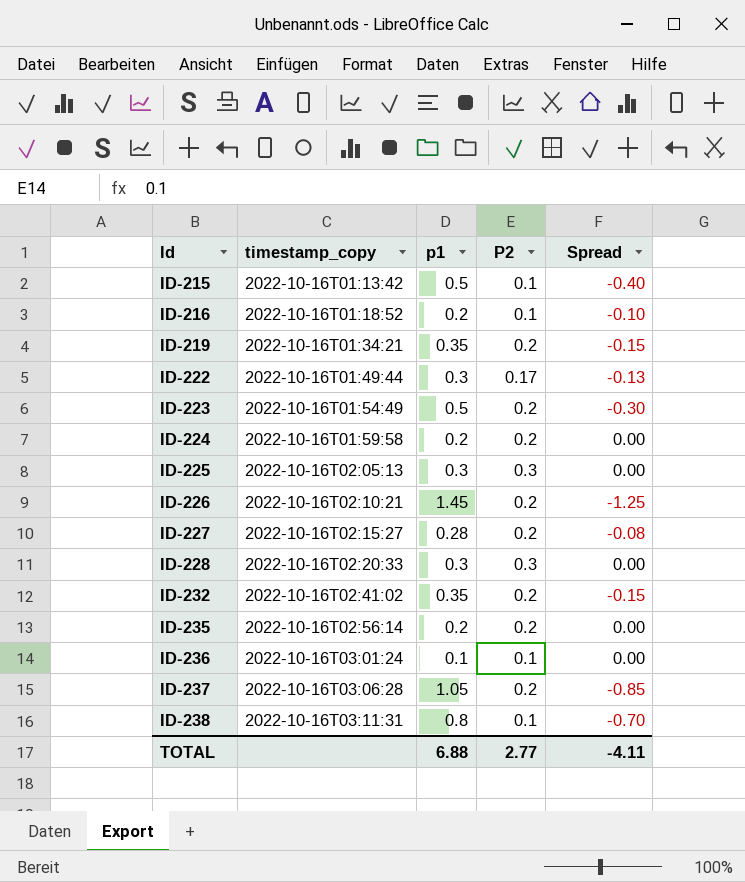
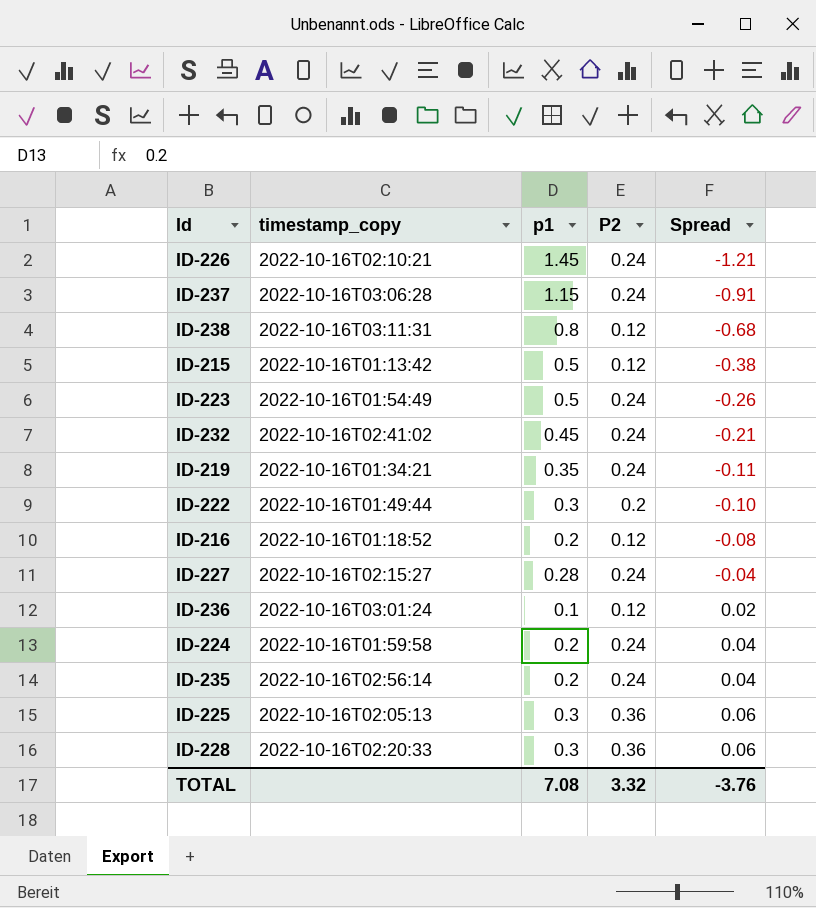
row order: Id ascending -> Spread ascending
ID-226 | P2: 0.2 -> 0.24
ID-226 | Spread: -1.25 -> -1.21
ID-237 | p1: 1.05 -> 1.15
ID-237 | P2: 0.2 -> 0.24
ID-237 | Spread: -0.85 -> -0.91
ID-238 | P2: 0.1 -> 0.12
ID-238 | Spread: -0.70 -> -0.68
ID-215 | P2: 0.1 -> 0.12
ID-215 | Spread: -0.40 -> -0.38
ID-223 | P2: 0.2 -> 0.24
ID-223 | Spread: -0.30 -> -0.26
ID-232 | p1: 0.35 -> 0.45
ID-232 | P2: 0.2 -> 0.24
ID-232 | Spread: -0.15 -> -0.21
ID-219 | P2: 0.2 -> 0.24
ID-219 | Spread: -0.15 -> -0.11
ID-222 | P2: 0.17 -> 0.2
ID-222 | Spread: -0.13 -> -0.10
ID-216 | P2: 0.1 -> 0.12
ID-216 | Spread: -0.10 -> -0.08
ID-227 | P2: 0.2 -> 0.24
ID-227 | Spread: -0.08 -> -0.04
ID-236 | P2: 0.1 -> 0.12
ID-236 | Spread: 0.00 -> 0.02
ID-224 | P2: 0.2 -> 0.24
ID-224 | Spread: 0.00 -> 0.04
ID-235 | P2: 0.2 -> 0.24
ID-235 | Spread: 0.00 -> 0.04
ID-225 | P2: 0.3 -> 0.36
ID-225 | Spread: 0.00 -> 0.06
ID-228 | P2: 0.3 -> 0.36
ID-228 | Spread: 0.00 -> 0.06
TOTAL | p1: 6.88 -> 7.08
TOTAL | P2: 2.77 -> 3.32
TOTAL | Spread: -4.11 -> -3.76

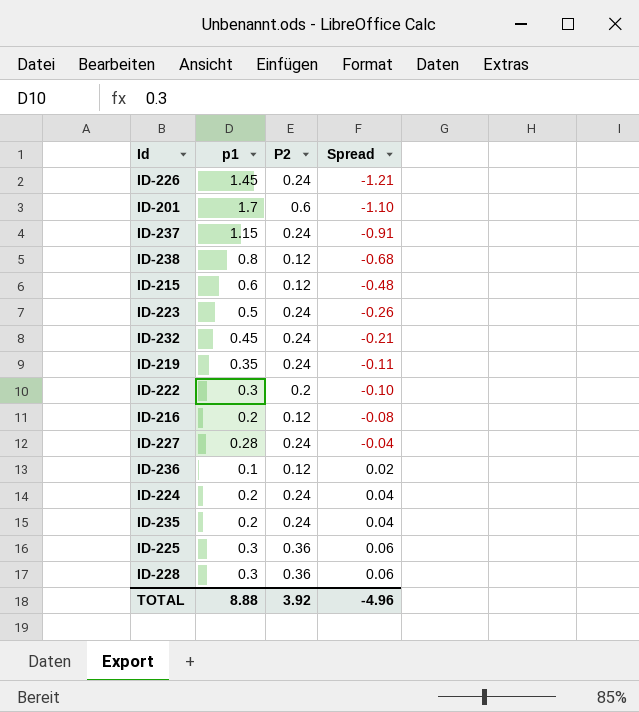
column timestamp_copy | position: 2 -> none
row ID-201: none -> 1.7 | 0.6 | -1.10
ID-215 | p1: 0.5 -> 0.6
ID-215 | Spread: -0.38 -> -0.48
TOTAL | p1: 7.08 -> 8.88
TOTAL | P2: 3.32 -> 3.92
TOTAL | Spread: -3.76 -> -4.96

